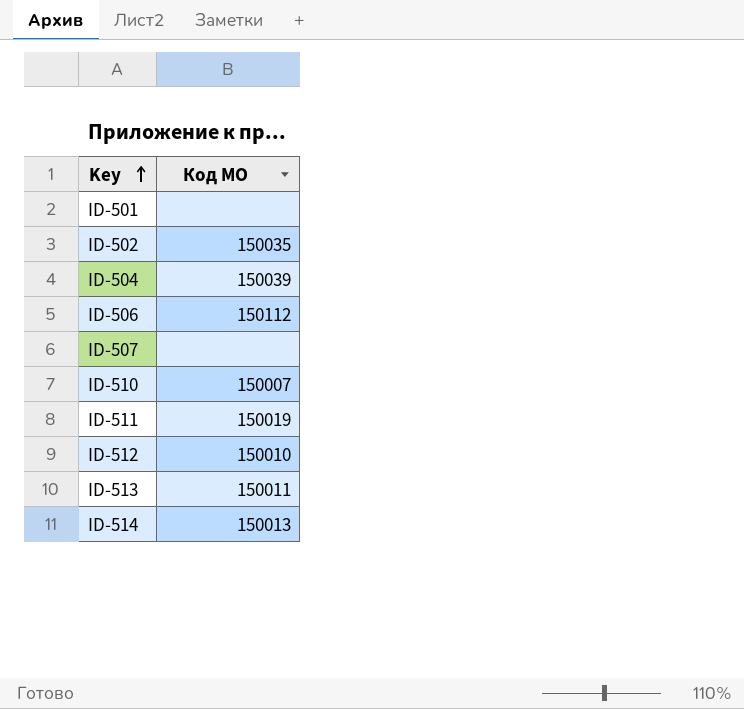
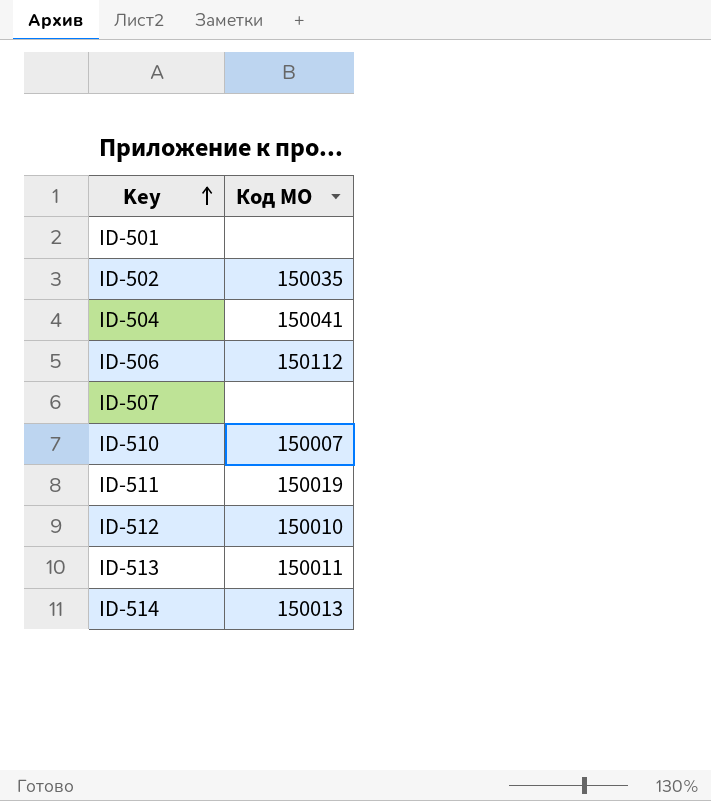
ID-504 | Код МО: 150039 -> 150041

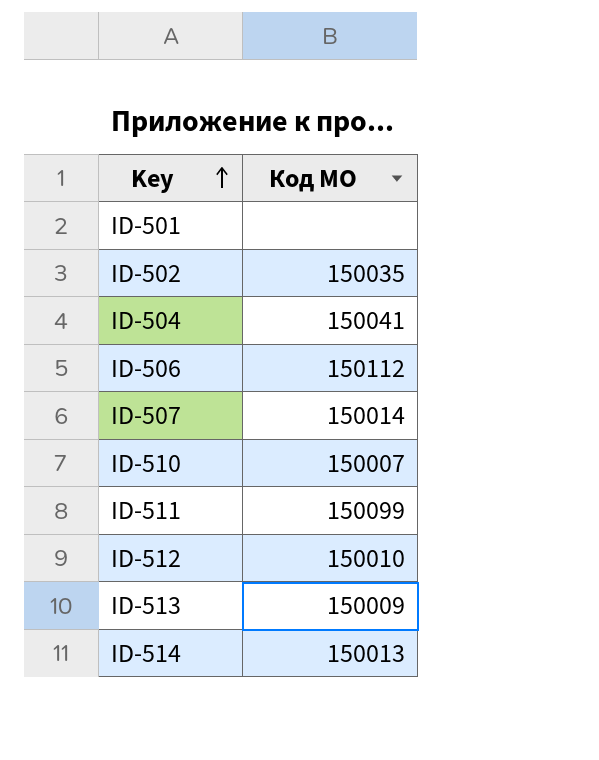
ID-507 | Код МО: none -> 150014
ID-511 | Код МО: 150019 -> 150099
ID-513 | Код МО: 150011 -> 150009

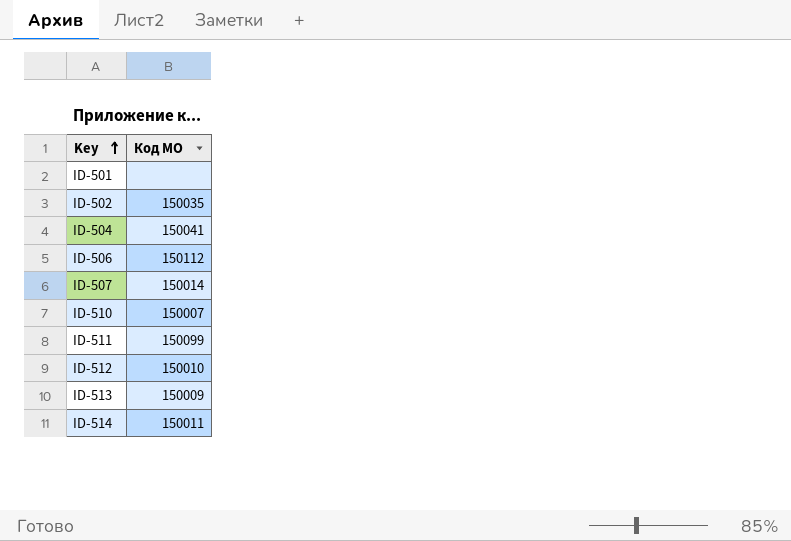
ID-514 | Код МО: 150013 -> 150011

